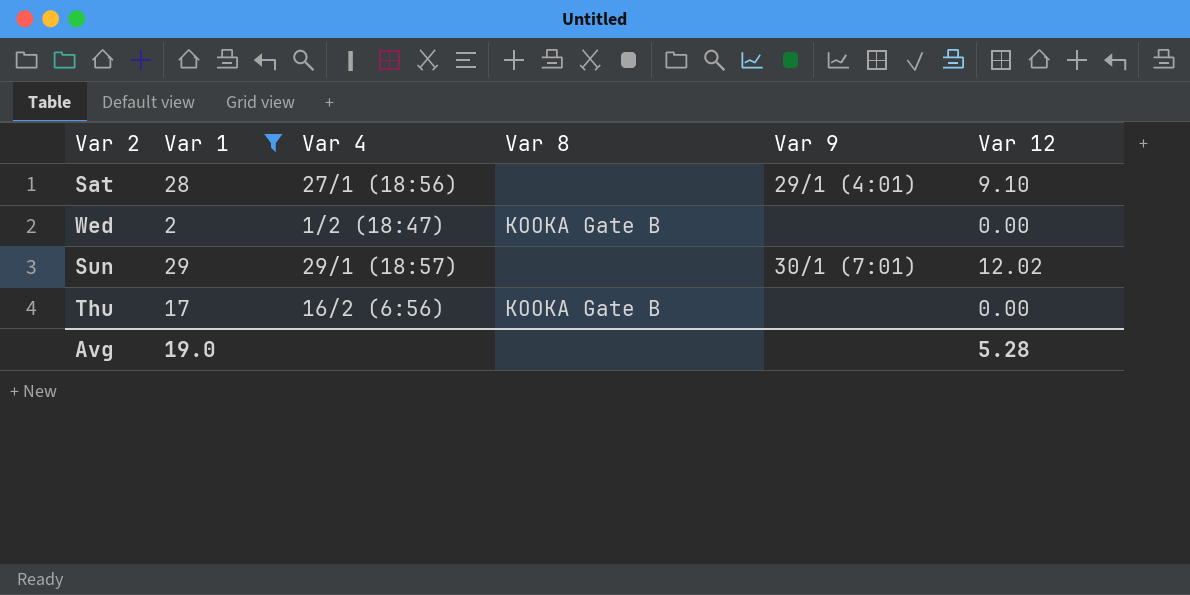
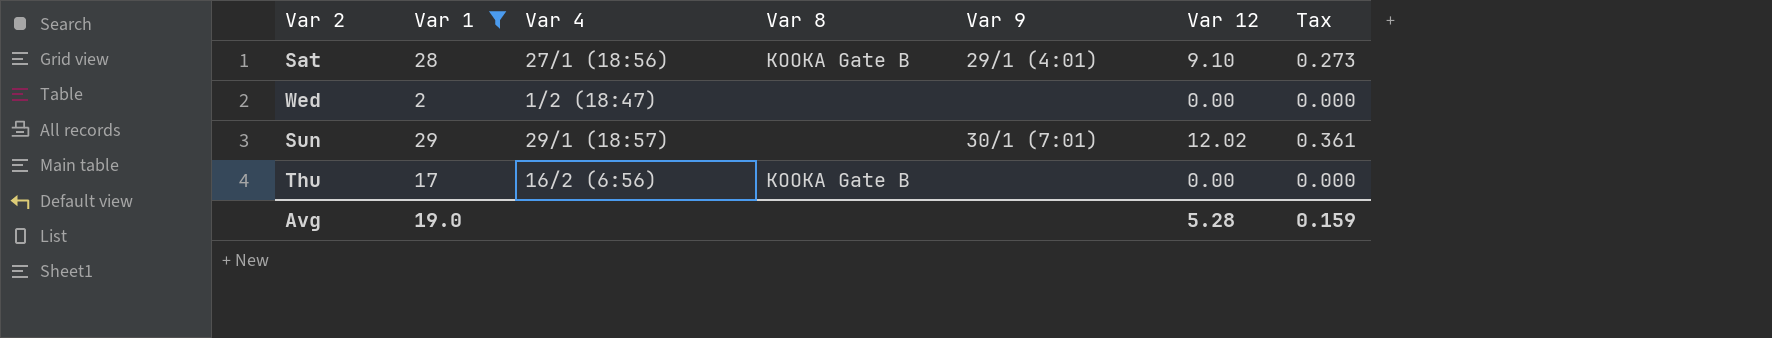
column Tax | formula: none -> [Var 12] * 0.03
Sat | Var 8: none -> KOOKA Gate B
Wed | Var 8: KOOKA Gate B -> none

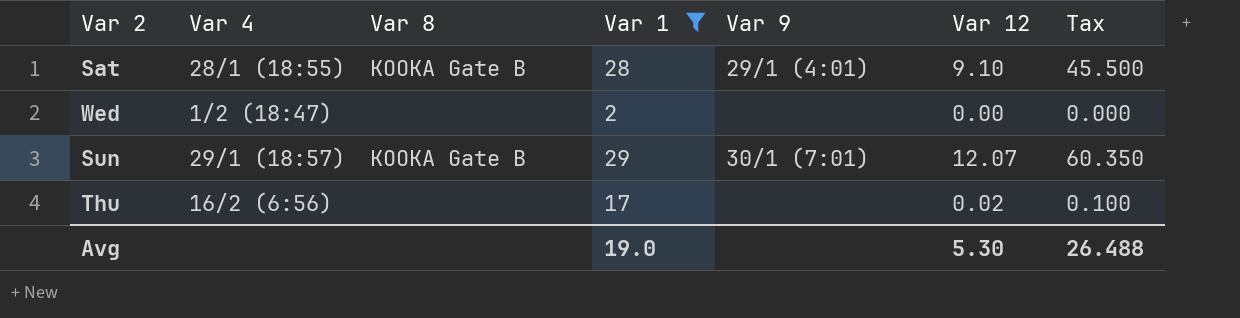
column Var 1 | position: 2 -> 4
column Tax | formula: [Var 12] * 0.03 -> [Var 12] * 5
Sat | Var 4: 27/1 (18:56) -> 28/1 (18:55)
Sun | Var 8: none -> KOOKA Gate B
Sun | Var 12: 12.02 -> 12.07
Thu | Var 8: KOOKA Gate B -> none
Thu | Var 12: 0.00 -> 0.02
Avg | Var 12: 5.28 -> 5.30
Avg | Tax: 0.159 -> 26.488

